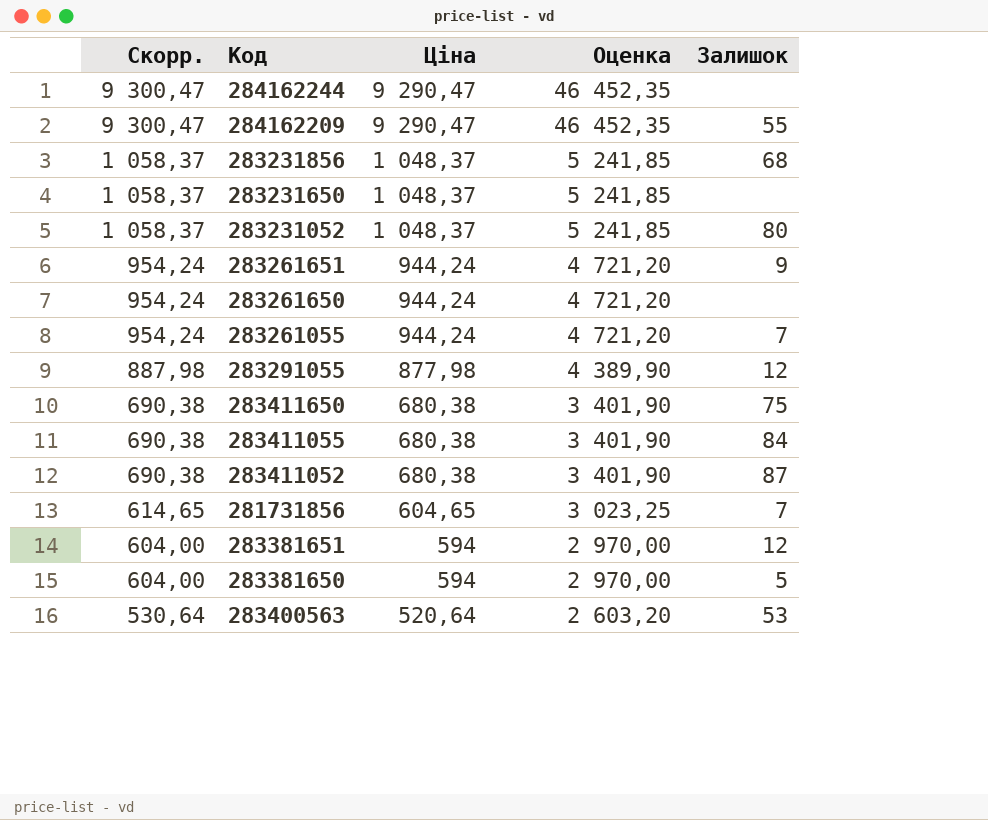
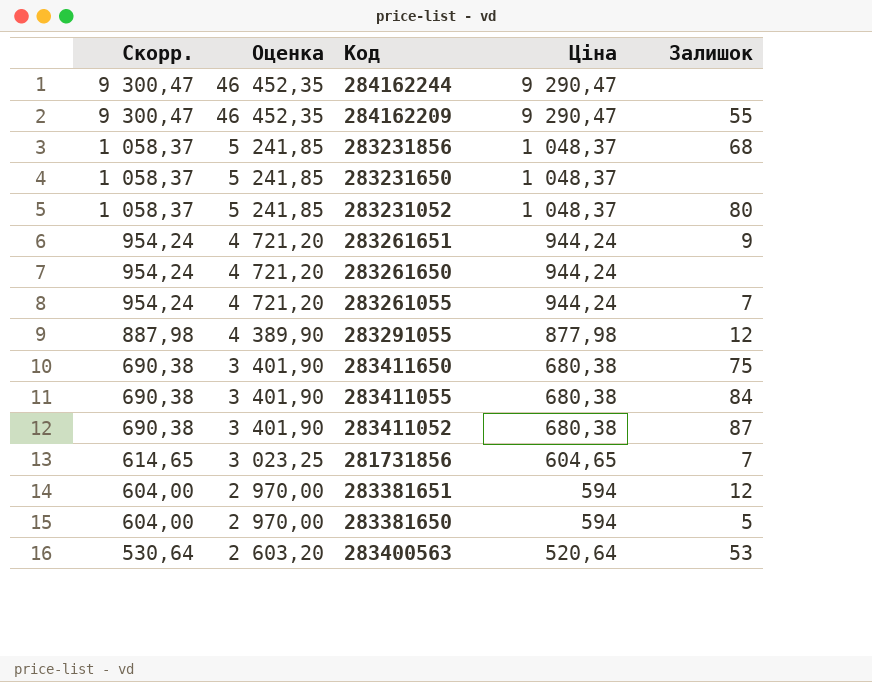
column Оценка | position: 4 -> 2

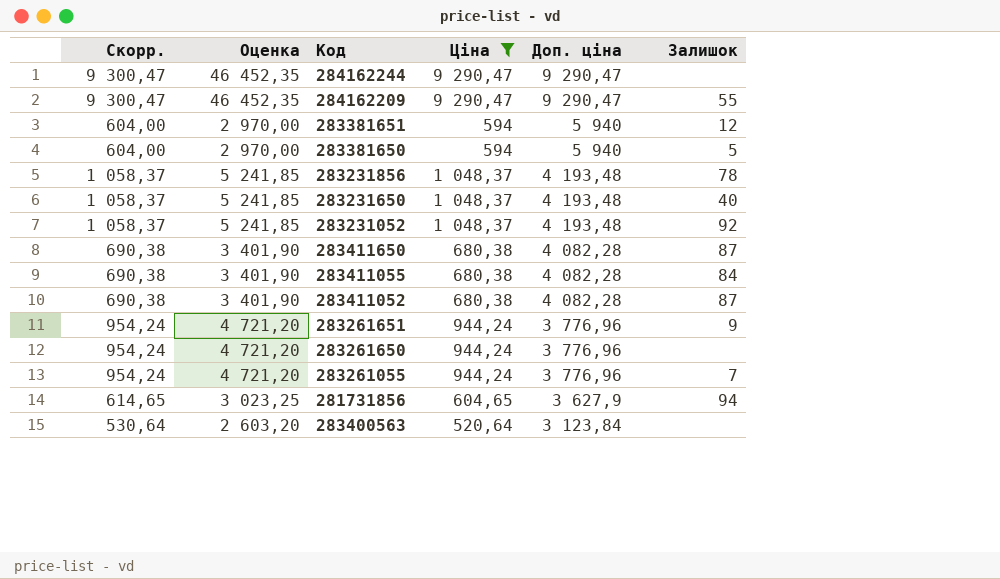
filter: none -> Ціна != 877,98
row order: Скорр. descending -> Доп. ціна descending
column Доп. ціна | position: none -> 5
283231856 | Залишок: 68 -> 78
283231650 | Залишок: none -> 40
283231052 | Залишок: 80 -> 92
283411650 | Залишок: 75 -> 87
281731856 | Залишок: 7 -> 94
283400563 | Залишок: 53 -> none

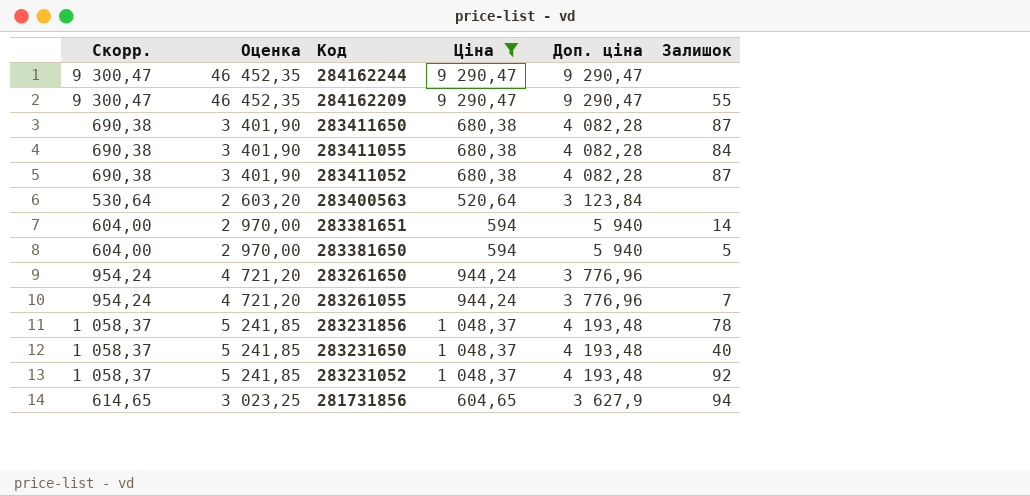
row order: Доп. ціна descending -> Код descending
row 283261651: 954,24 | 4 721,20 | 944,24 | 3 776,96 | 9 -> none
283381651 | Залишок: 12 -> 14

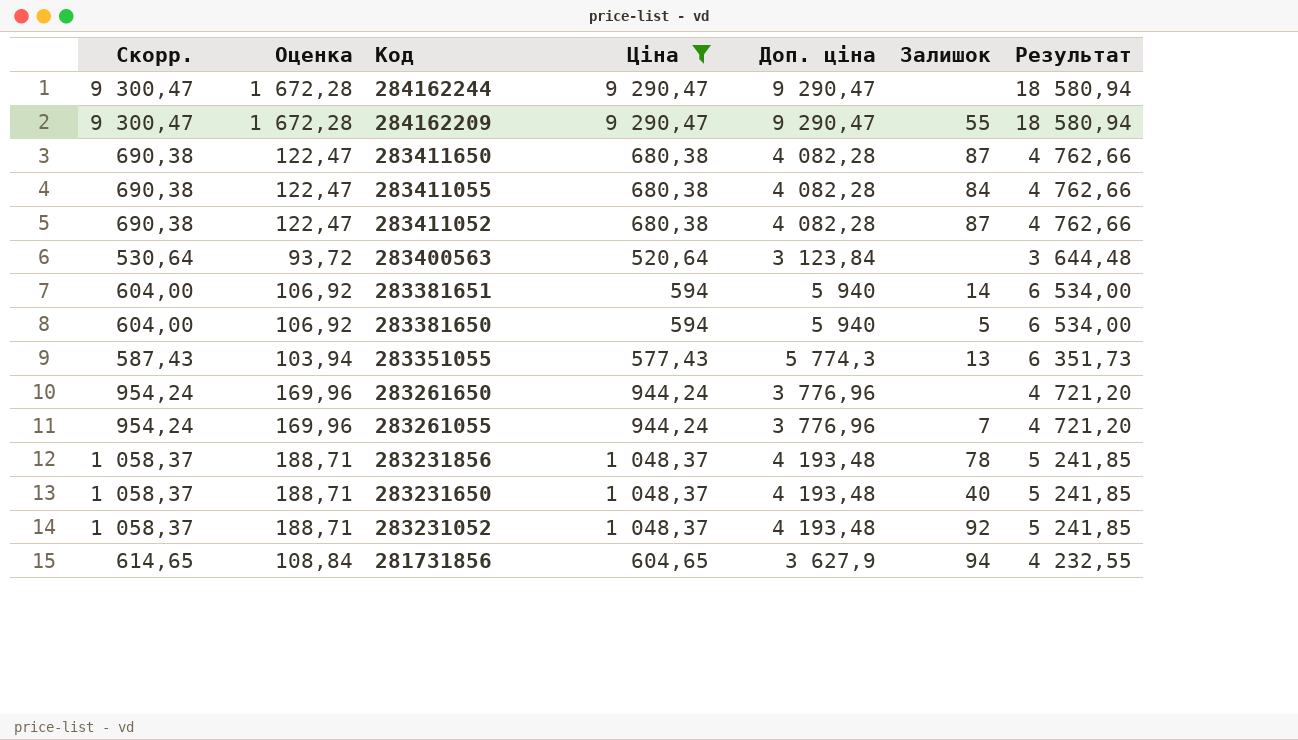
column Оценка | formula: [Ціна] * 5 -> [Ціна] * 0,18
column Результат | formula: none -> [Ціна] + [Доп. ціна]
row 283351055: none -> 587,43 | 103,94 | 577,43 | 5 774,3 | 13 | 6 351,73

